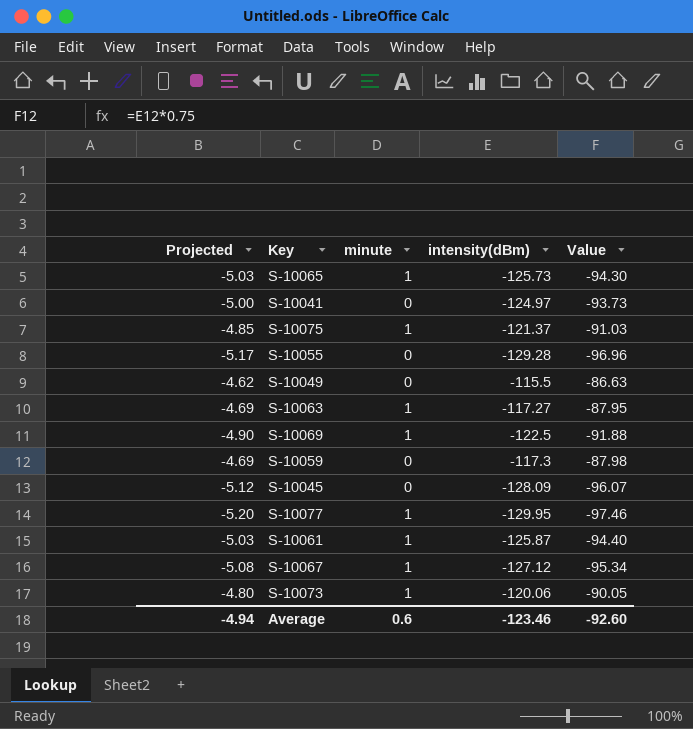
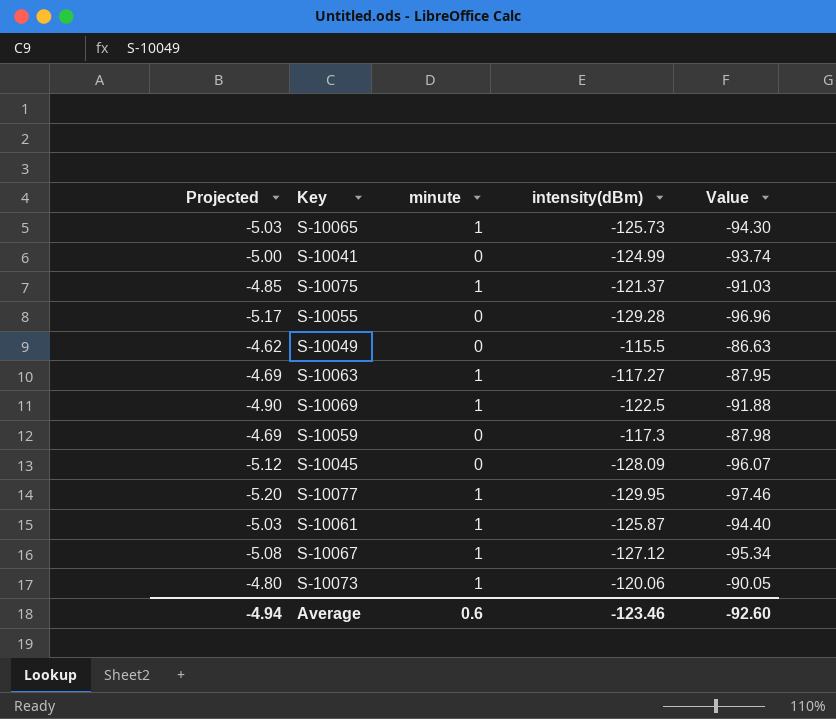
S-10041 | intensity(dBm): -124.97 -> -124.99
S-10041 | Value: -93.73 -> -93.74

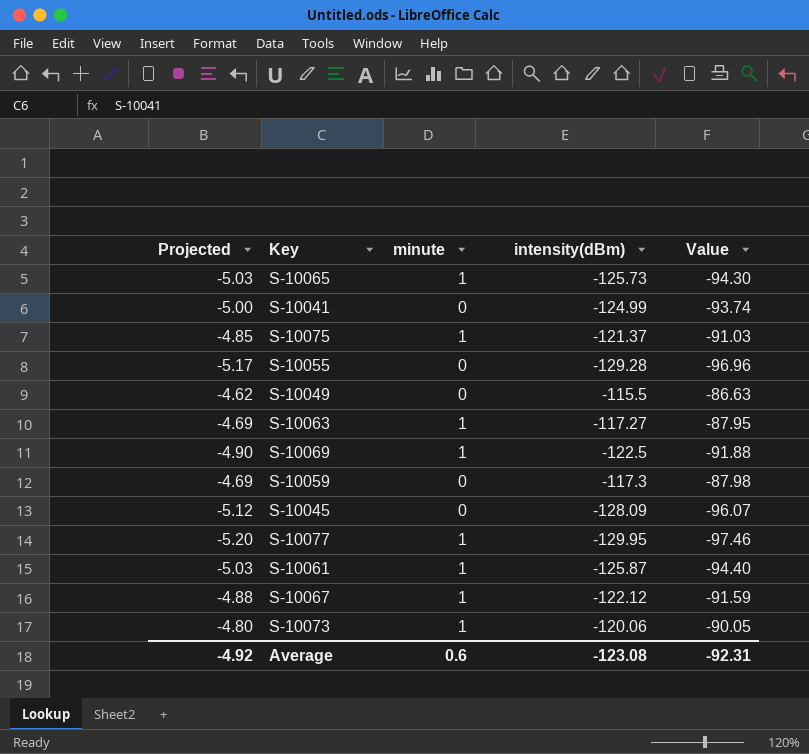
S-10067 | Projected: -5.08 -> -4.88
S-10067 | intensity(dBm): -127.12 -> -122.12
S-10067 | Value: -95.34 -> -91.59
Average | Projected: -4.94 -> -4.92
Average | intensity(dBm): -123.46 -> -123.08
Average | Value: -92.60 -> -92.31

